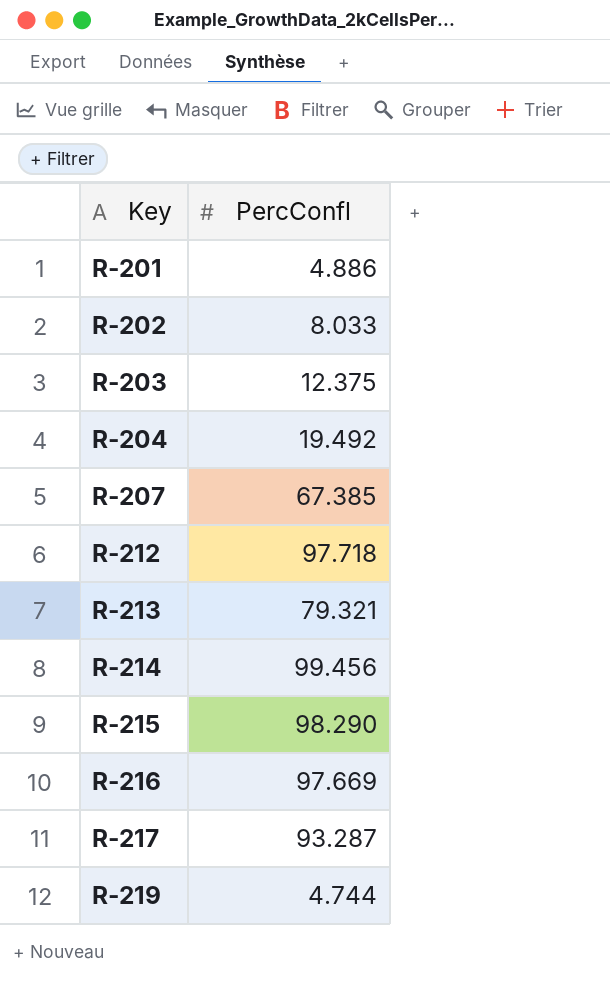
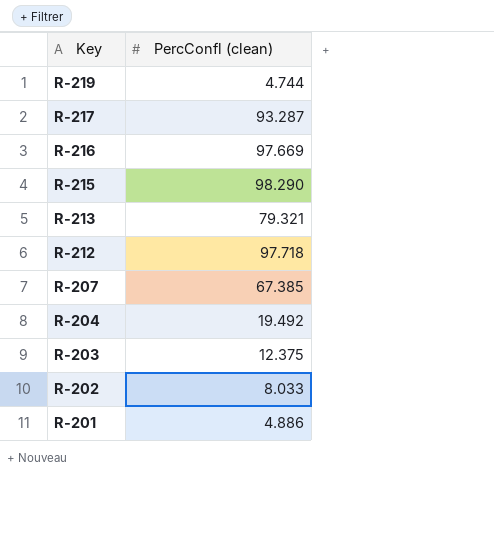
row order: Key ascending -> Key descending
column name: PercConfl -> PercConfl (clean)
row R-214: 99.456 -> none

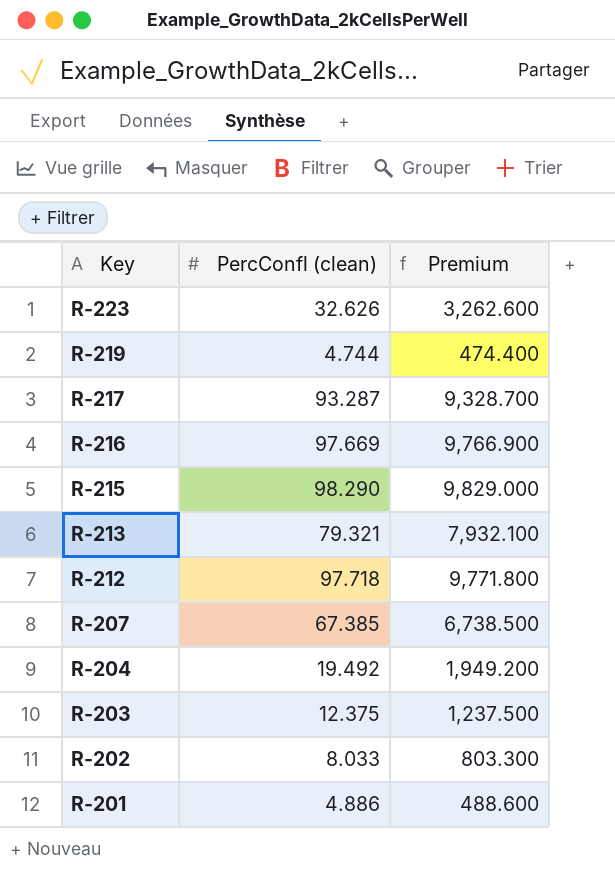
column Premium | formula: none -> [PercConfl (clean)] * 100
row R-223: none -> 32.626 | 3,262.600

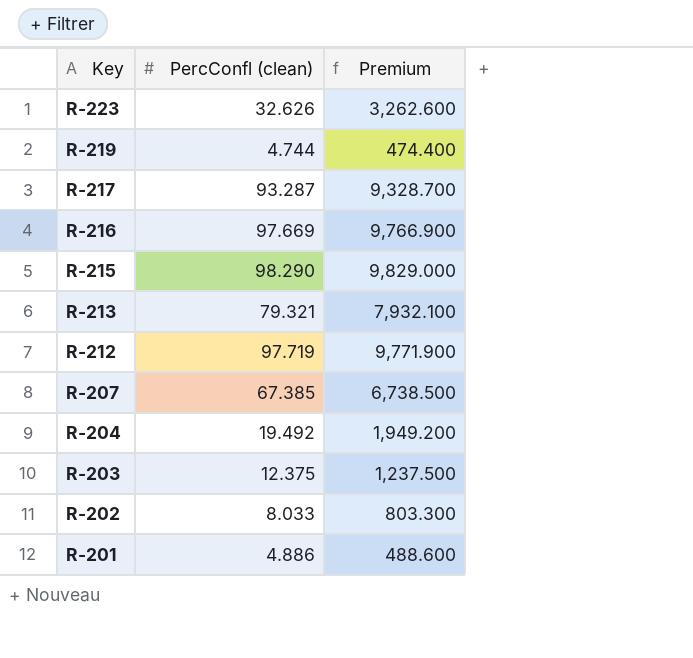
R-212 | PercConfl (clean): 97.718 -> 97.719
R-212 | Premium: 9,771.800 -> 9,771.900

